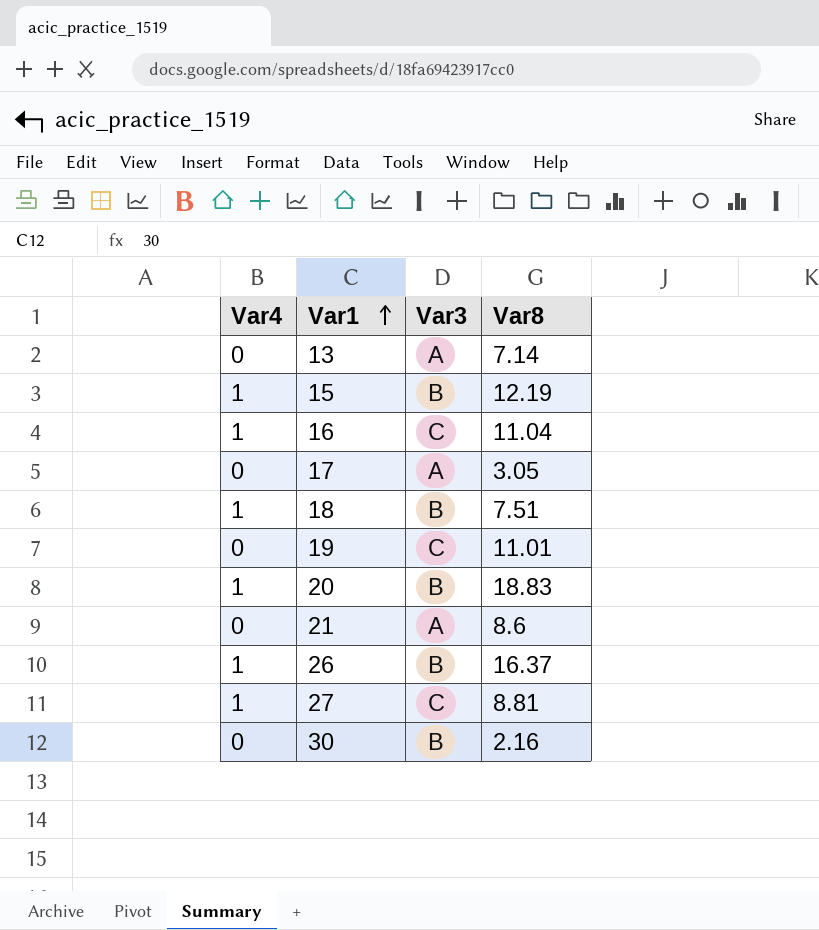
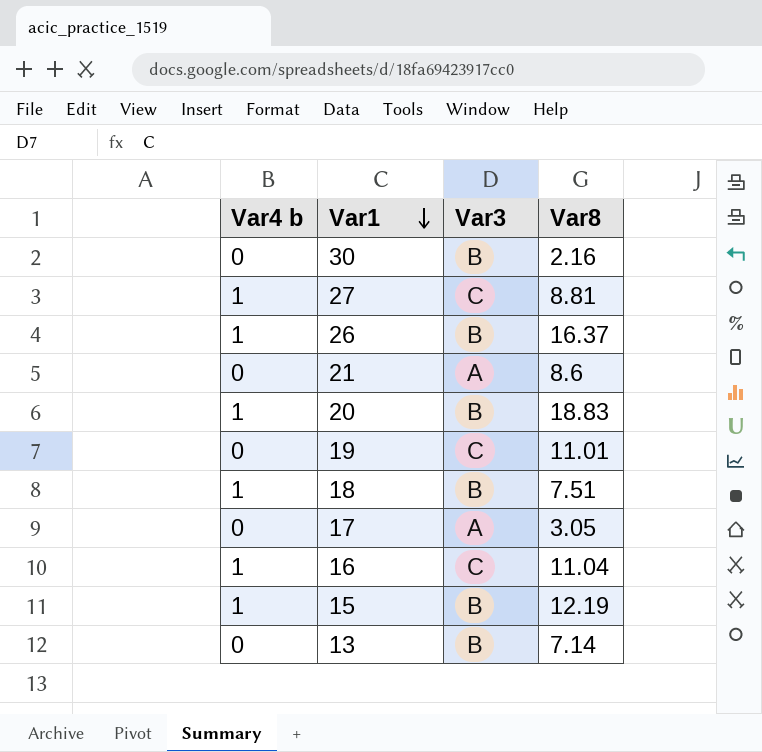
row order: Var1 ascending -> Var1 descending
column name: Var4 -> Var4 b
13 | Var3: A -> B

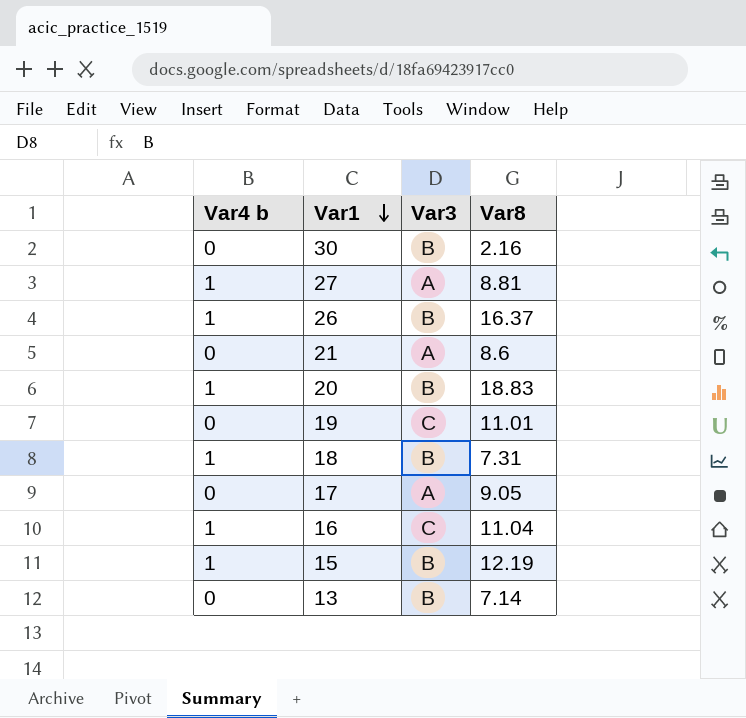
27 | Var3: C -> A
18 | Var8: 7.51 -> 7.31
17 | Var8: 3.05 -> 9.05

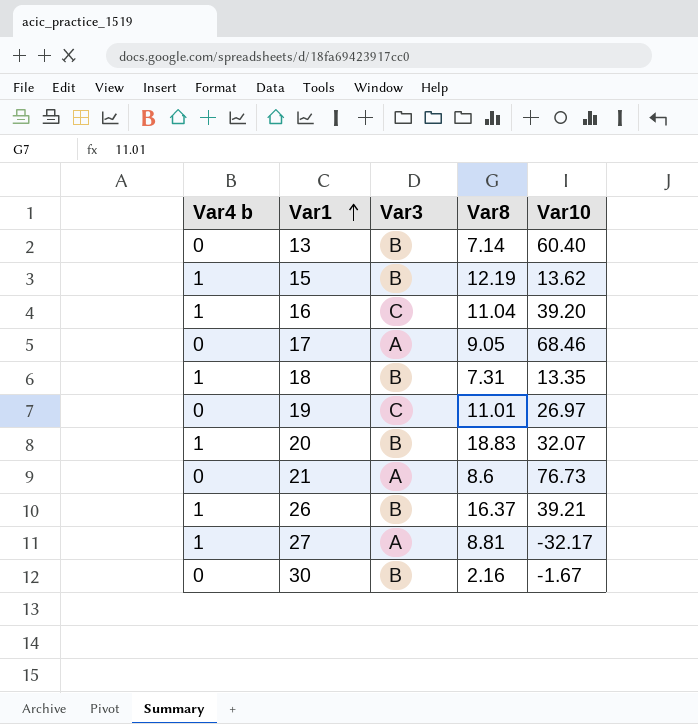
row order: Var1 descending -> Var1 ascending
column Var10 | position: none -> 5

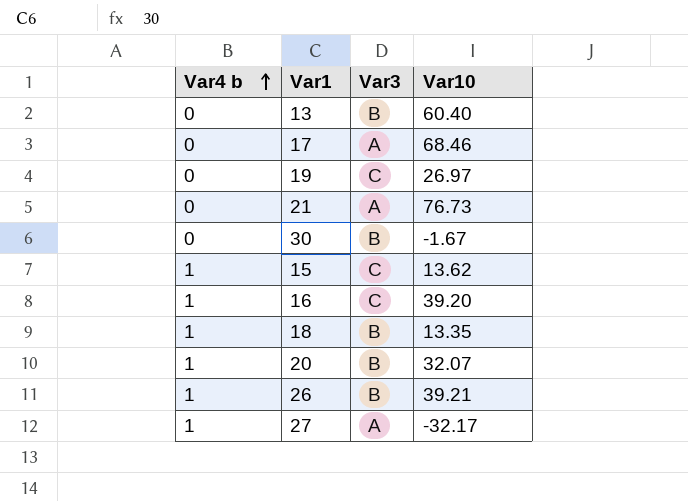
row order: Var1 ascending -> Var4 b ascending
column Var8 | position: 4 -> none
15 | Var3: B -> C

